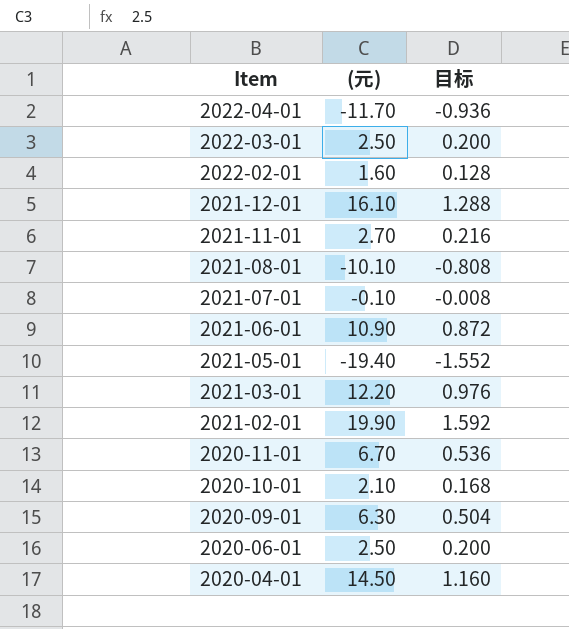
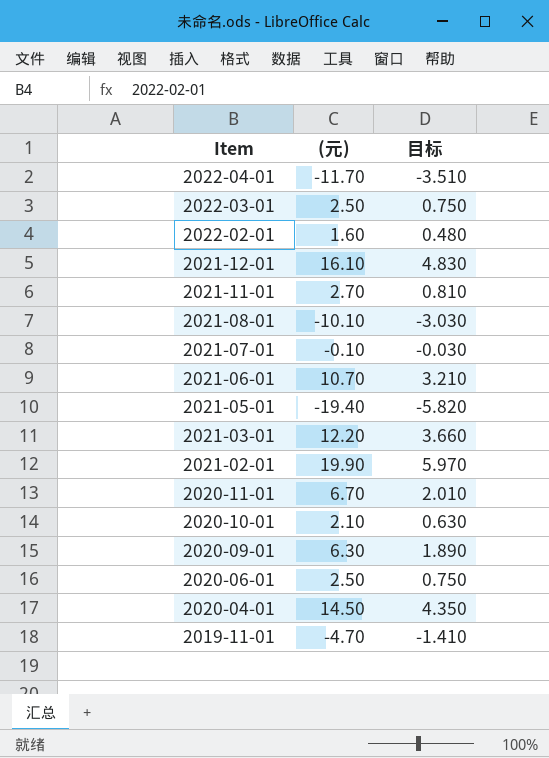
column 目标 | formula: [(元)] * 0.08 -> [(元)] * 0.3
2021-06-01 | (元): 10.90 -> 10.70
row 2019-11-01: none -> -4.70 | -1.410

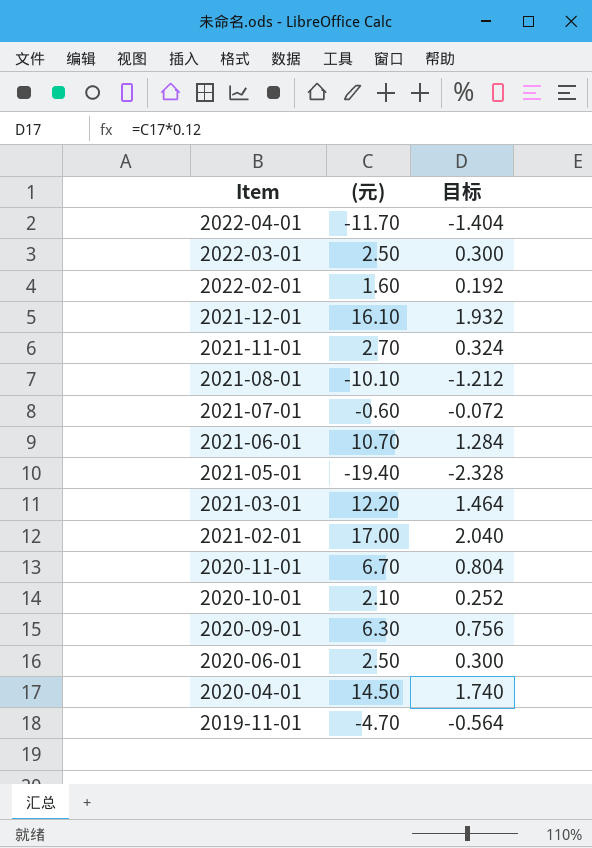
column 目标 | formula: [(元)] * 0.3 -> [(元)] * 0.12
2021-07-01 | (元): -0.10 -> -0.60
2021-02-01 | (元): 19.90 -> 17.00

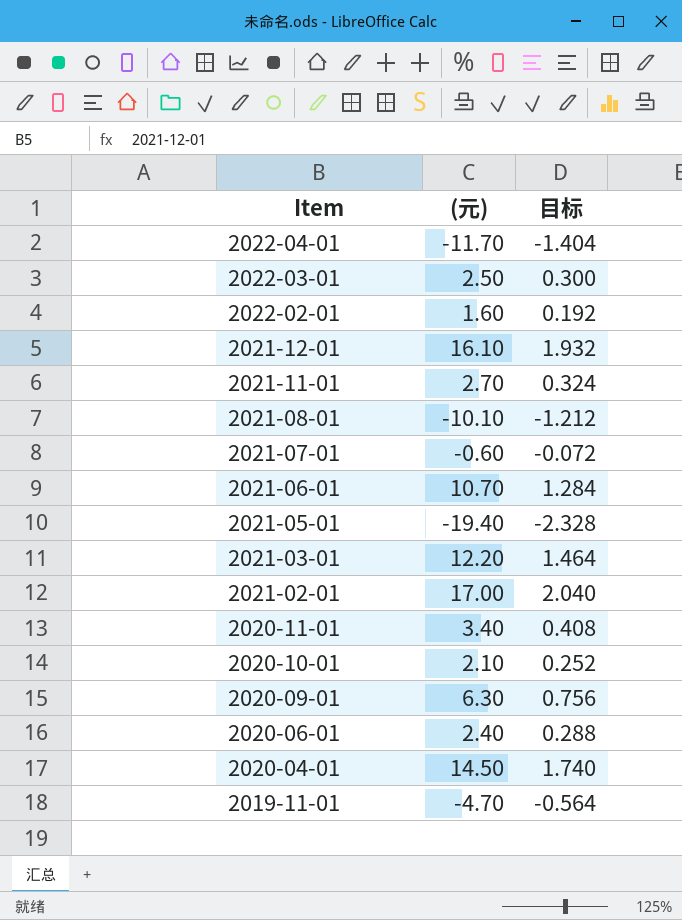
2020-11-01 | (元): 6.70 -> 3.40
2020-11-01 | 目标: 0.804 -> 0.408
2020-06-01 | (元): 2.50 -> 2.40
2020-06-01 | 目标: 0.300 -> 0.288

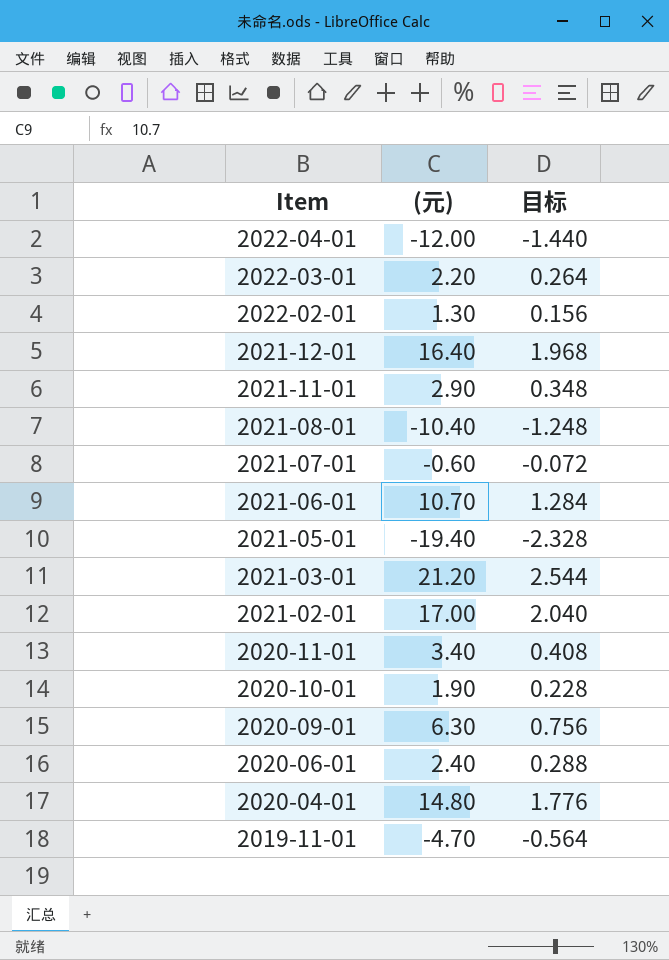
2022-04-01 | (元): -11.70 -> -12.00
2022-04-01 | 目标: -1.404 -> -1.440
2022-03-01 | (元): 2.50 -> 2.20
2022-03-01 | 目标: 0.300 -> 0.264
2022-02-01 | (元): 1.60 -> 1.30
2022-02-01 | 目标: 0.192 -> 0.156
2021-12-01 | (元): 16.10 -> 16.40
2021-12-01 | 目标: 1.932 -> 1.968
2021-11-01 | (元): 2.70 -> 2.90
2021-11-01 | 目标: 0.324 -> 0.348
2021-08-01 | (元): -10.10 -> -10.40
2021-08-01 | 目标: -1.212 -> -1.248
2021-03-01 | (元): 12.20 -> 21.20
2021-03-01 | 目标: 1.464 -> 2.544
2020-10-01 | (元): 2.10 -> 1.90
2020-10-01 | 目标: 0.252 -> 0.228
2020-04-01 | (元): 14.50 -> 14.80
2020-04-01 | 目标: 1.740 -> 1.776

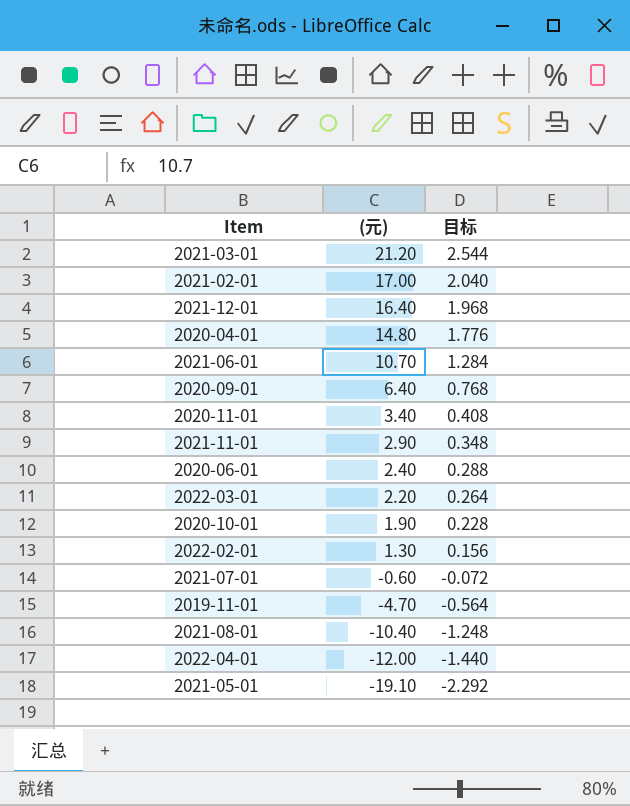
row order: Item descending -> (元) descending
2020-09-01 | (元): 6.30 -> 6.40
2020-09-01 | 目标: 0.756 -> 0.768
2021-05-01 | (元): -19.40 -> -19.10
2021-05-01 | 目标: -2.328 -> -2.292

